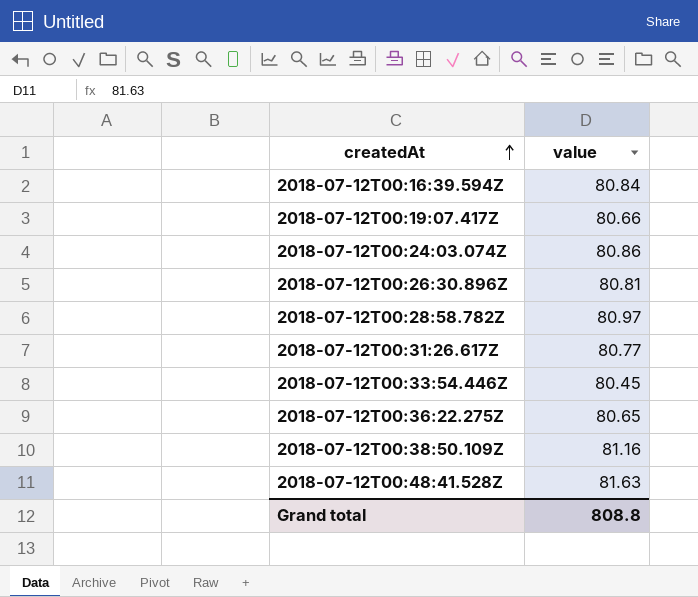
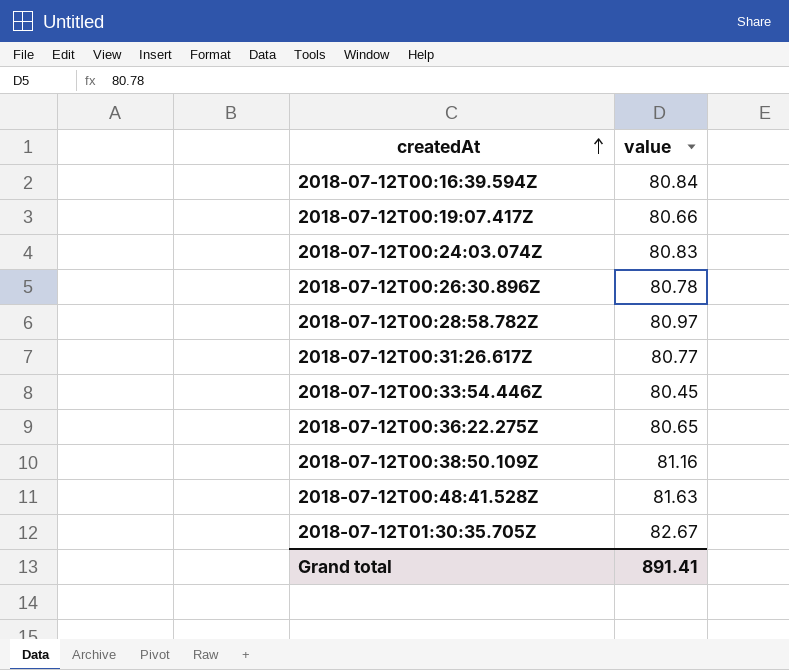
2018-07-12T00:24:03.074Z | value: 80.86 -> 80.83
2018-07-12T00:26:30.896Z | value: 80.81 -> 80.78
row 2018-07-12T01:30:35.705Z: none -> 82.67
Grand total | value: 808.8 -> 891.41

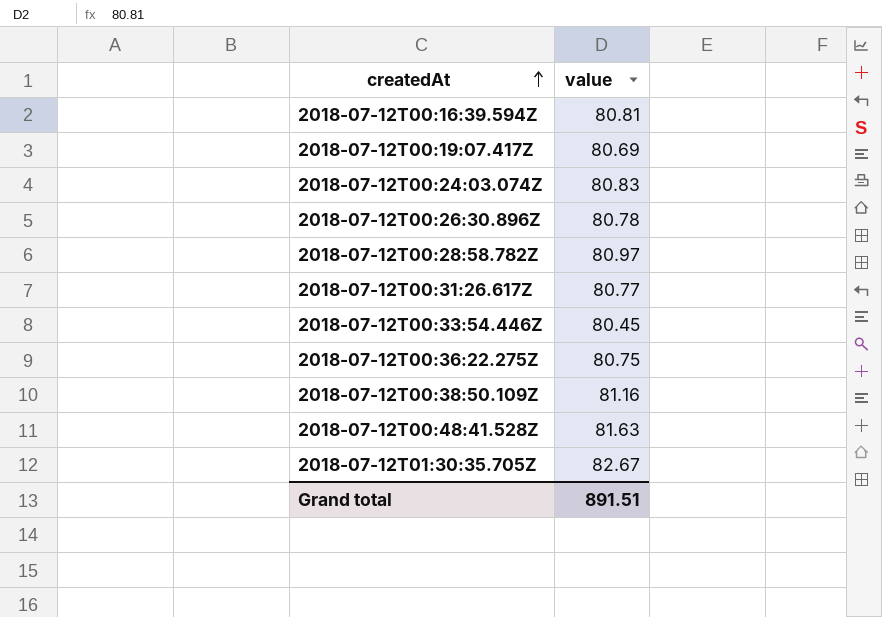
2018-07-12T00:16:39.594Z | value: 80.84 -> 80.81
2018-07-12T00:19:07.417Z | value: 80.66 -> 80.69
2018-07-12T00:36:22.275Z | value: 80.65 -> 80.75
Grand total | value: 891.41 -> 891.51

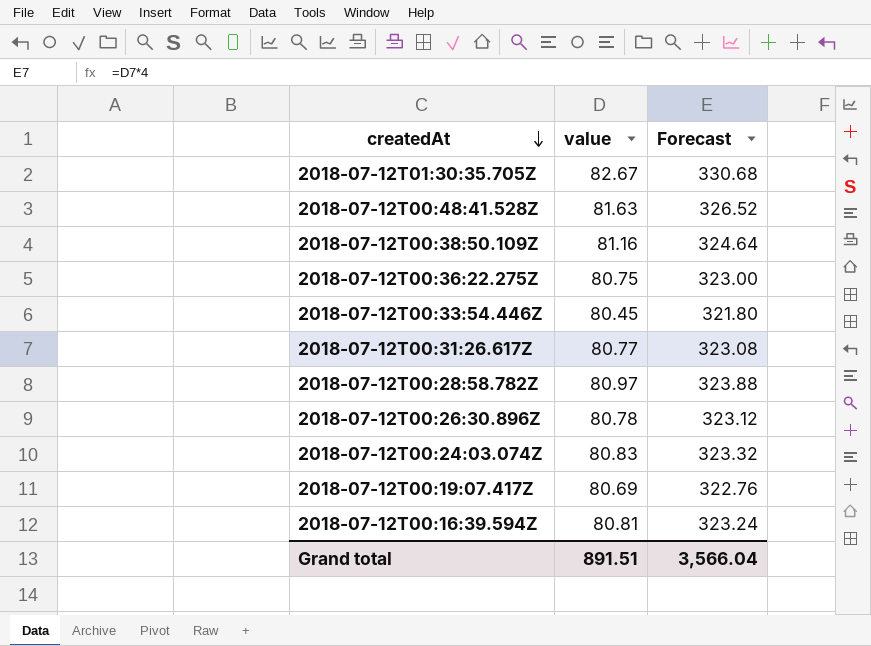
row order: createdAt ascending -> createdAt descending
column Forecast | formula: none -> [value] * 4

